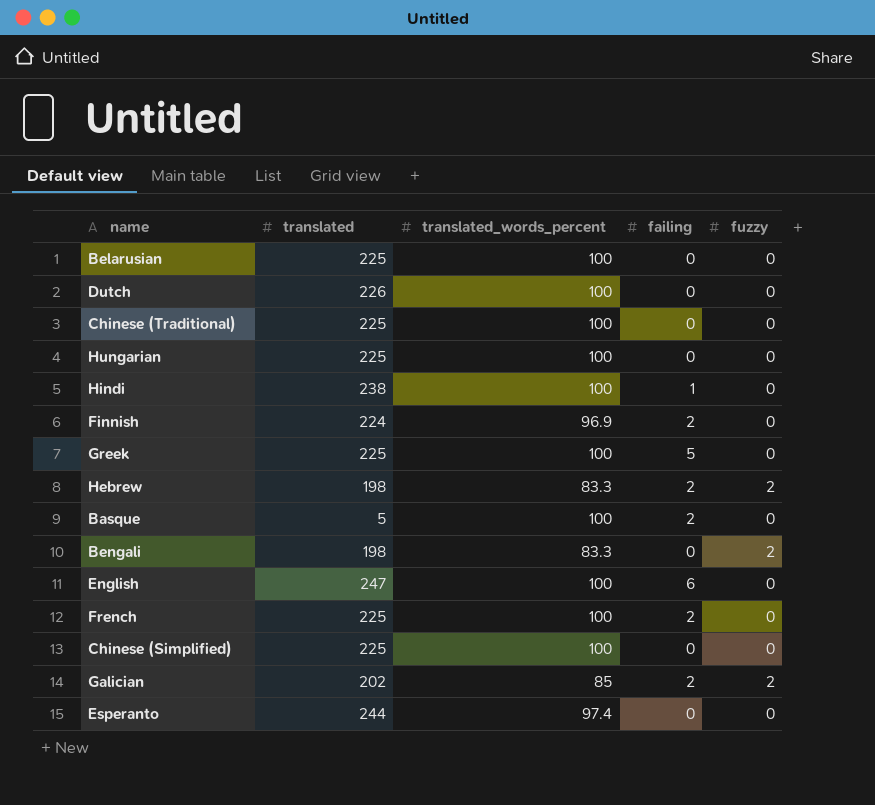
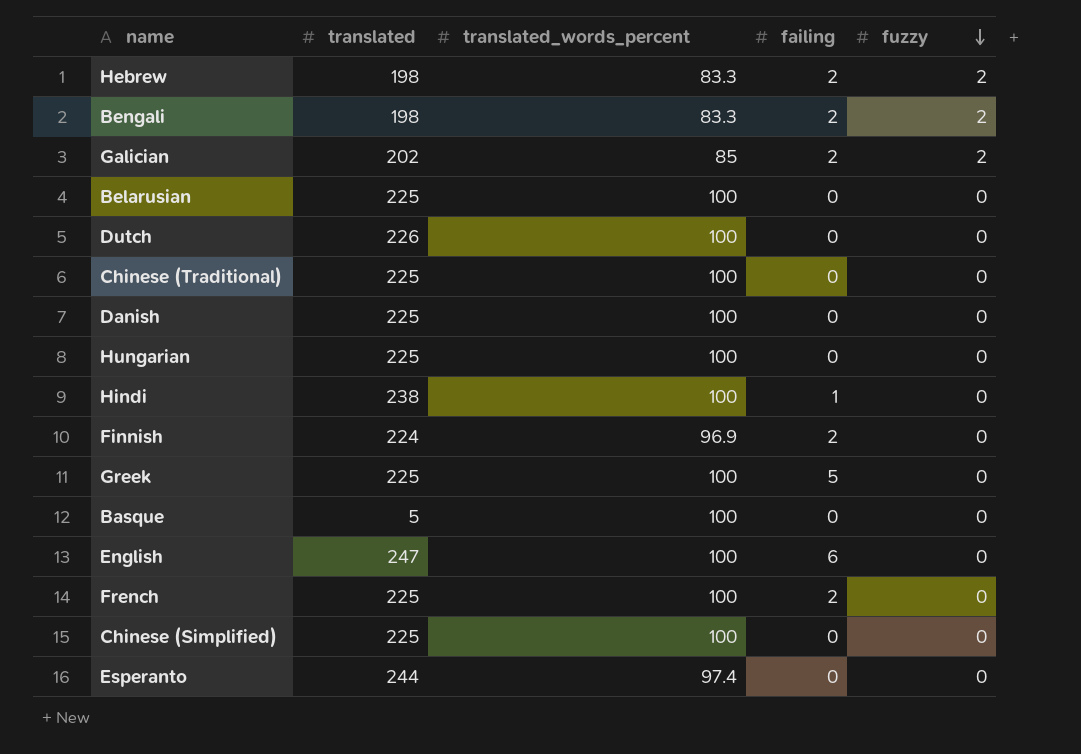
row order: none -> fuzzy descending
Bengali | failing: 0 -> 2
row Danish: none -> 225 | 100 | 0 | 0
Basque | failing: 2 -> 0

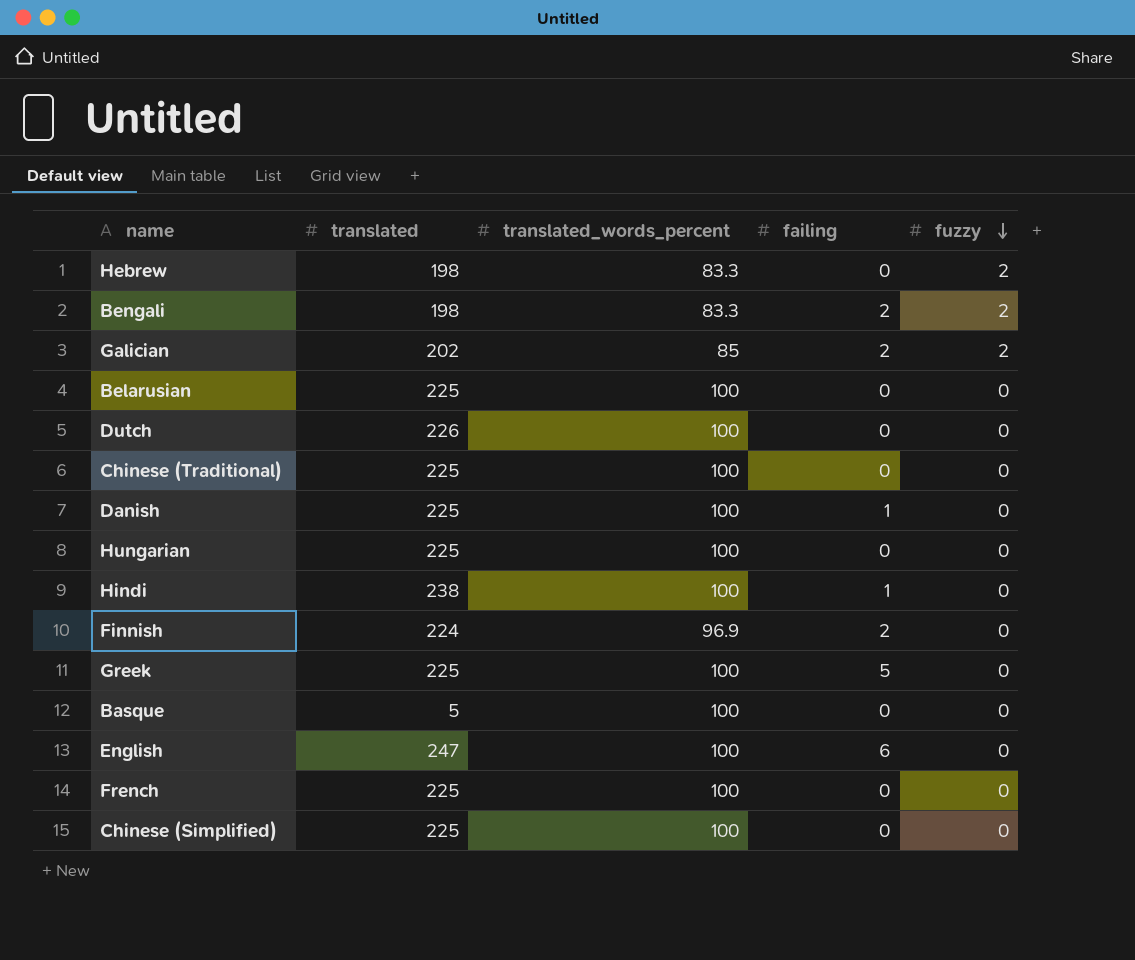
row Esperanto: 244 | 97.4 | 0 | 0 -> none
Hebrew | failing: 2 -> 0
Danish | failing: 0 -> 1
French | failing: 2 -> 0

